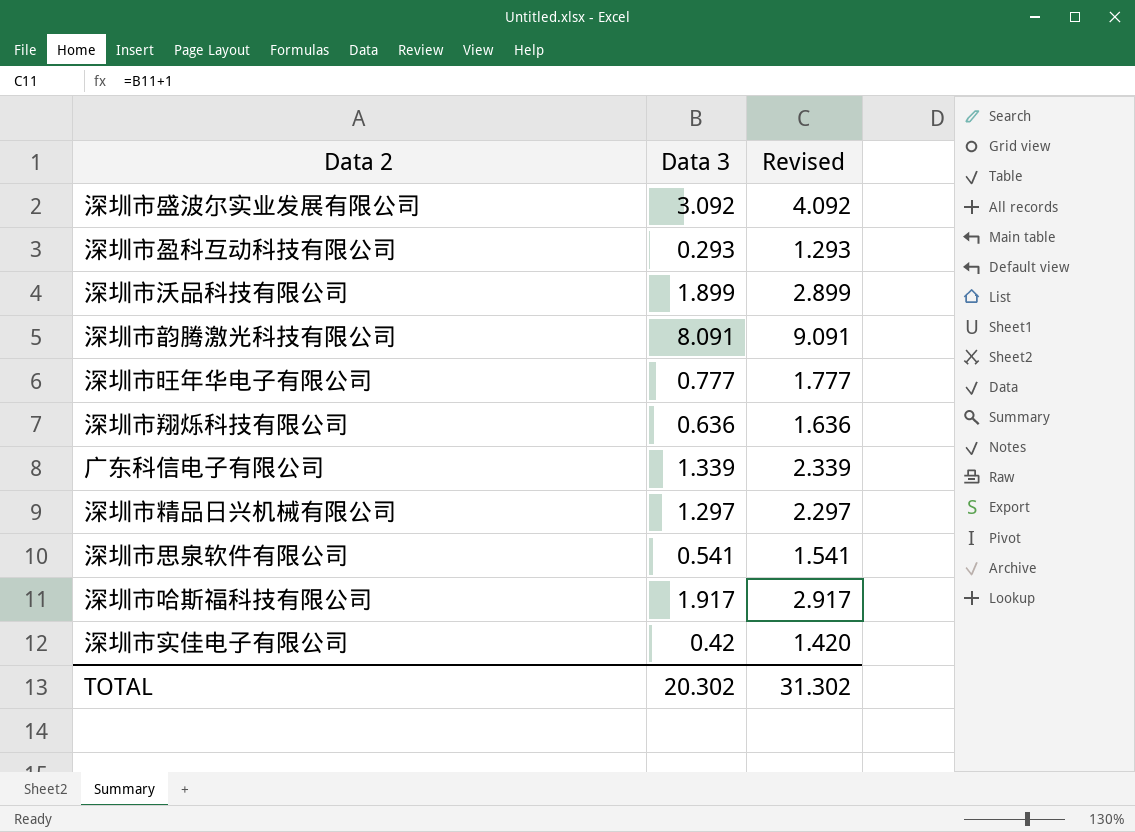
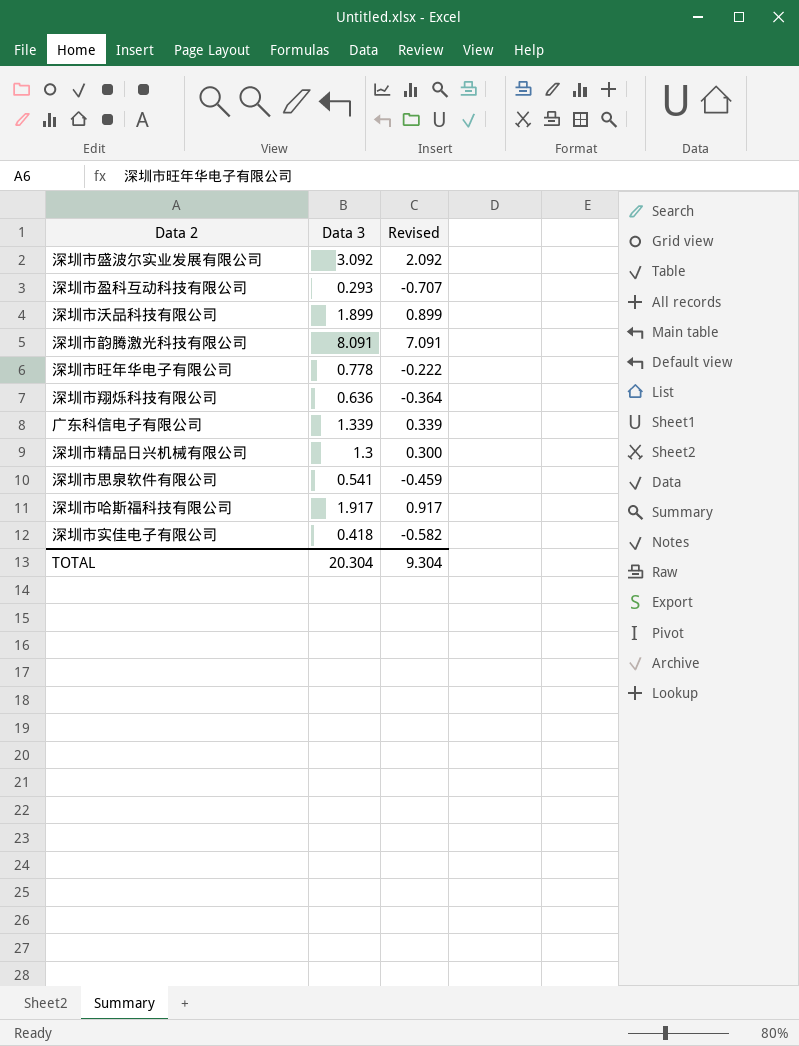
column Revised | formula: [Data 3] + 1 -> [Data 3] - 1
深圳市旺年华电子有限公司 | Data 3: 0.777 -> 0.778
深圳市精品日兴机械有限公司 | Data 3: 1.297 -> 1.3
深圳市实佳电子有限公司 | Data 3: 0.42 -> 0.418
TOTAL | Data 3: 20.302 -> 20.304
TOTAL | Revised: 31.302 -> 9.304

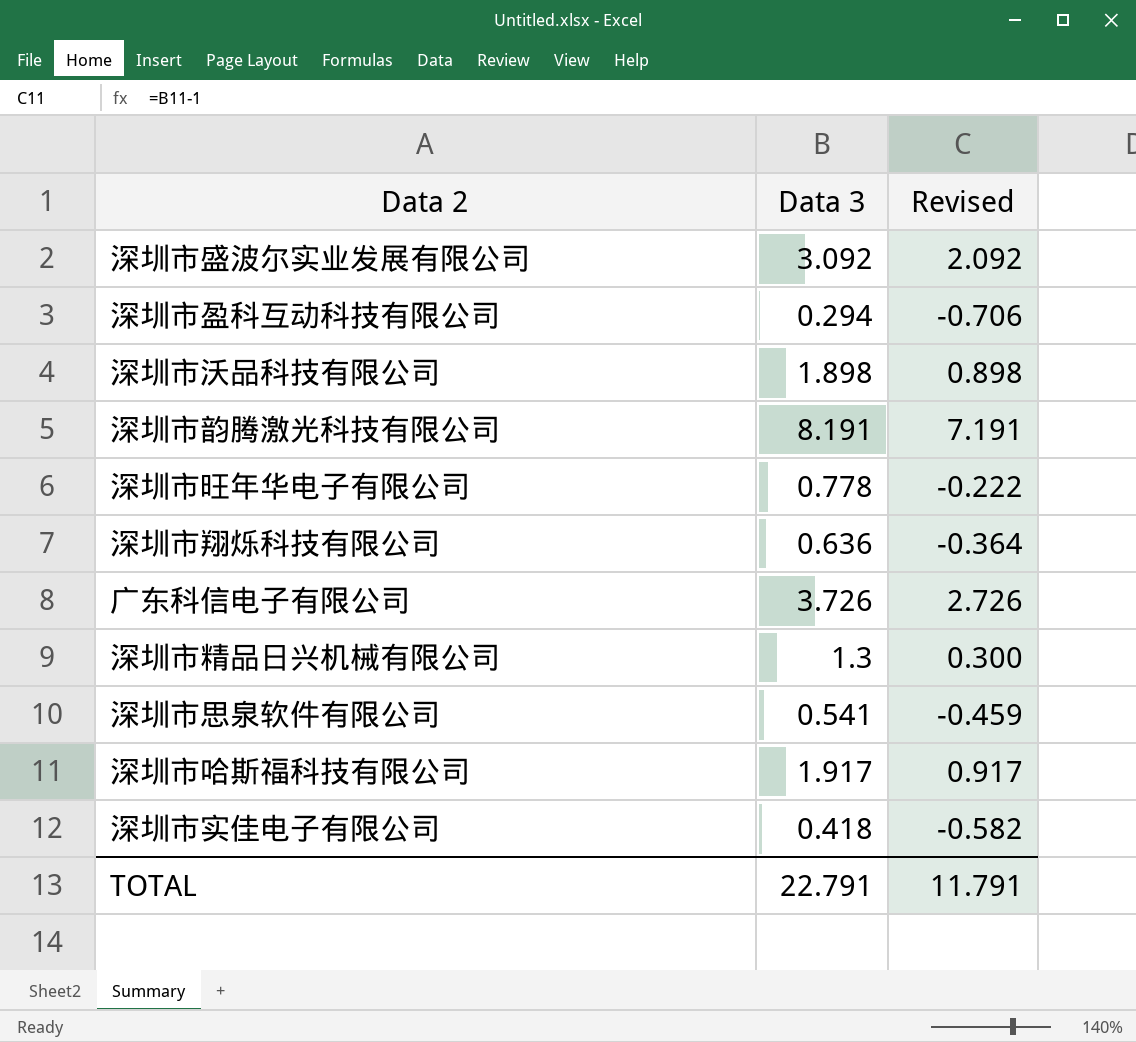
深圳市盈科互动科技有限公司 | Data 3: 0.293 -> 0.294
深圳市盈科互动科技有限公司 | Revised: -0.707 -> -0.706
深圳市沃品科技有限公司 | Data 3: 1.899 -> 1.898
深圳市沃品科技有限公司 | Revised: 0.899 -> 0.898
深圳市韵腾激光科技有限公司 | Data 3: 8.091 -> 8.191
深圳市韵腾激光科技有限公司 | Revised: 7.091 -> 7.191
广东科信电子有限公司 | Data 3: 1.339 -> 3.726
广东科信电子有限公司 | Revised: 0.339 -> 2.726
TOTAL | Data 3: 20.304 -> 22.791
TOTAL | Revised: 9.304 -> 11.791

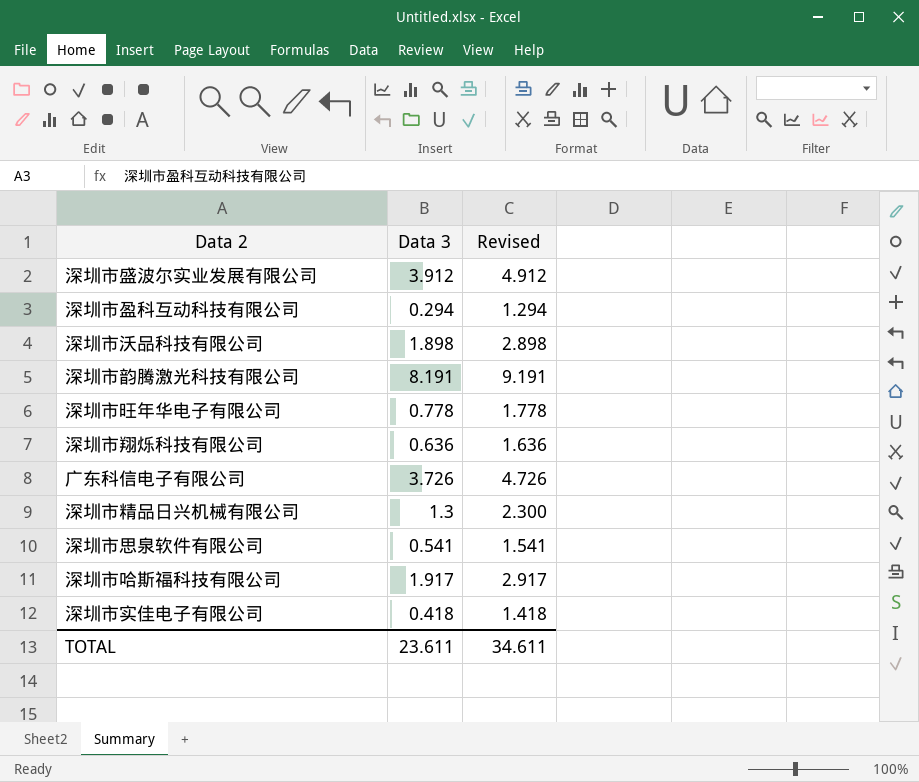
column Revised | formula: [Data 3] - 1 -> [Data 3] + 1
深圳市盛波尔实业发展有限公司 | Data 3: 3.092 -> 3.912
TOTAL | Data 3: 22.791 -> 23.611
TOTAL | Revised: 11.791 -> 34.611

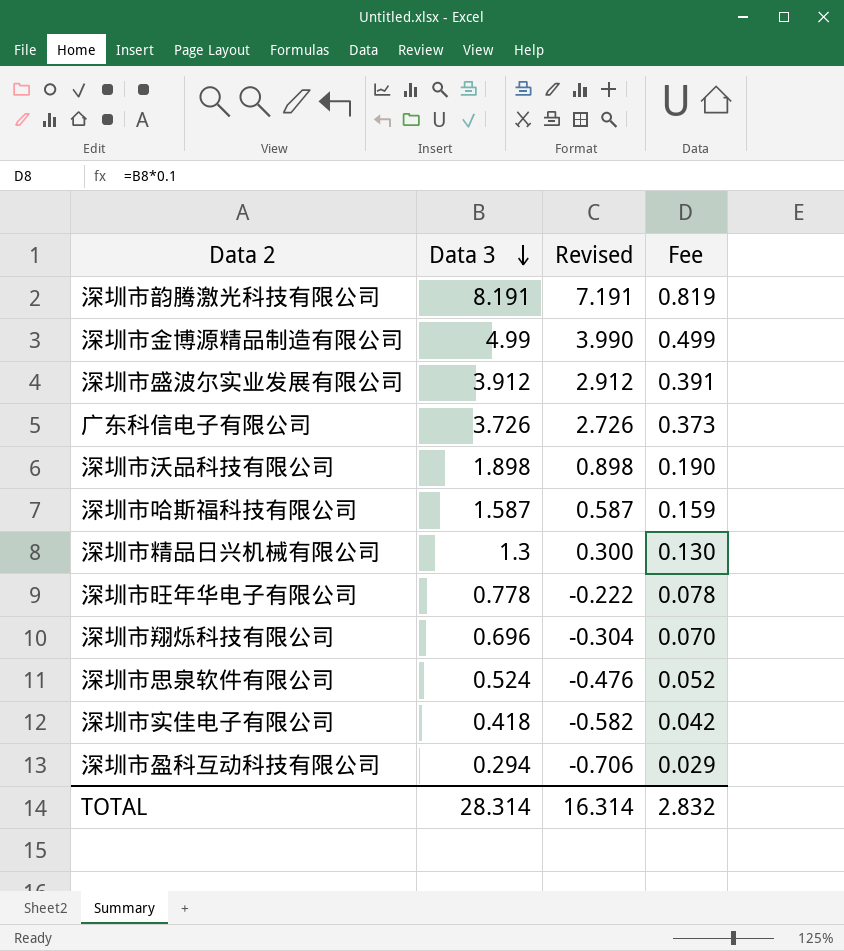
row order: none -> Data 3 descending
column Revised | formula: [Data 3] + 1 -> [Data 3] - 1
column Fee | formula: none -> [Data 3] * 0.1
row 深圳市金博源精品制造有限公司: none -> 4.99 | 3.990 | 0.499
深圳市哈斯福科技有限公司 | Data 3: 1.917 -> 1.587
深圳市翔烁科技有限公司 | Data 3: 0.636 -> 0.696
深圳市思泉软件有限公司 | Data 3: 0.541 -> 0.524
TOTAL | Data 3: 23.611 -> 28.314
TOTAL | Revised: 34.611 -> 16.314

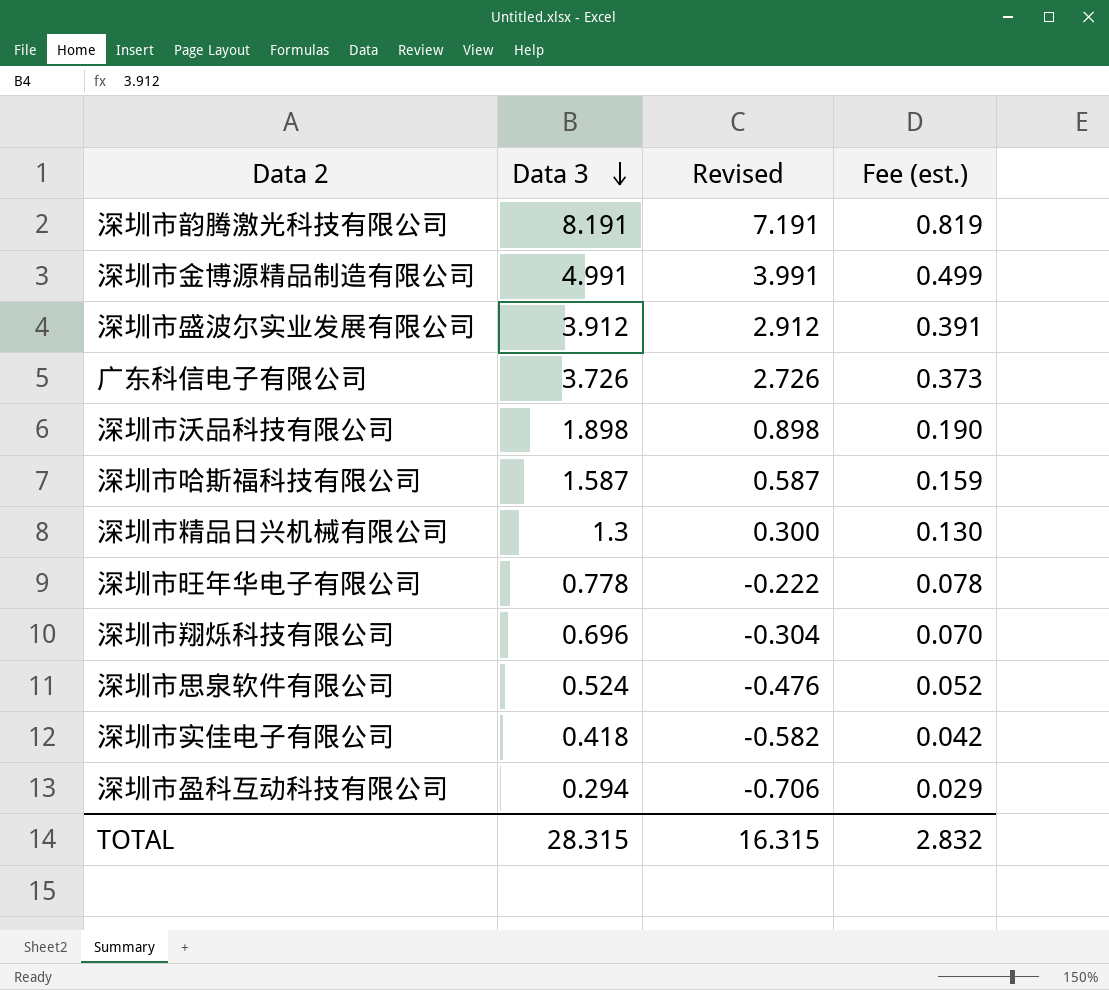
column name: Fee -> Fee (est.)
深圳市金博源精品制造有限公司 | Data 3: 4.99 -> 4.991
深圳市金博源精品制造有限公司 | Revised: 3.990 -> 3.991
TOTAL | Data 3: 28.314 -> 28.315
TOTAL | Revised: 16.314 -> 16.315

